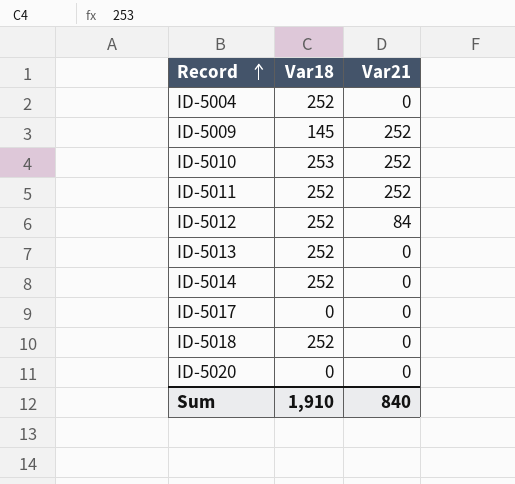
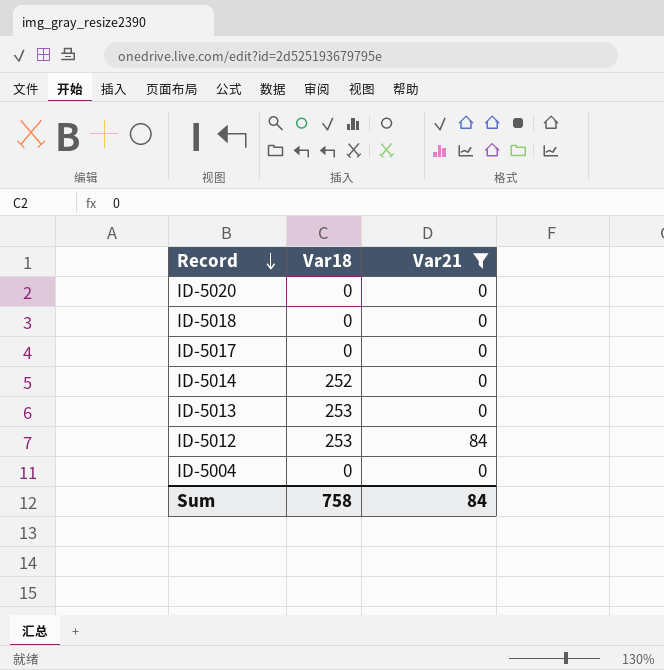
filter: none -> Var21 != 252
row order: Record ascending -> Record descending
ID-5018 | Var18: 252 -> 0
ID-5013 | Var18: 252 -> 253
ID-5012 | Var18: 252 -> 253
ID-5004 | Var18: 252 -> 0
Sum | Var18: 1,910 -> 758
Sum | Var21: 840 -> 84

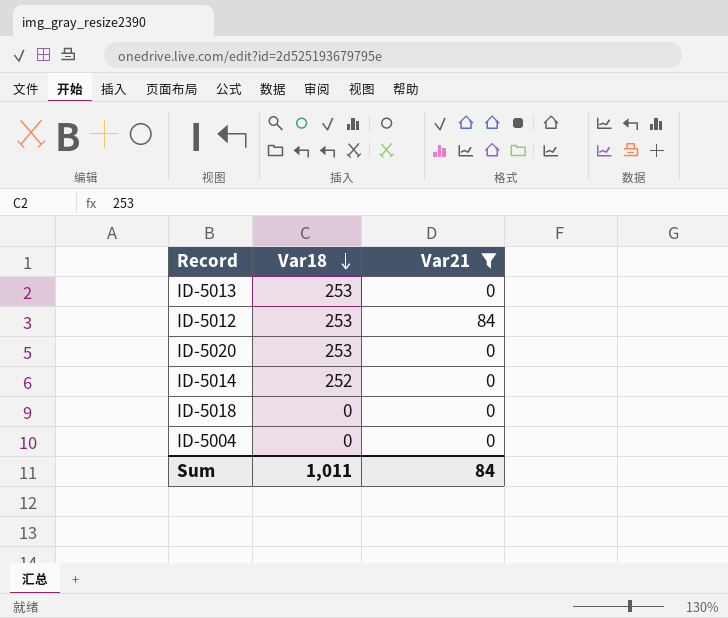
row order: Record descending -> Var18 descending
row ID-5017: 0 | 0 -> none
ID-5020 | Var18: 0 -> 253
Sum | Var18: 758 -> 1,011

